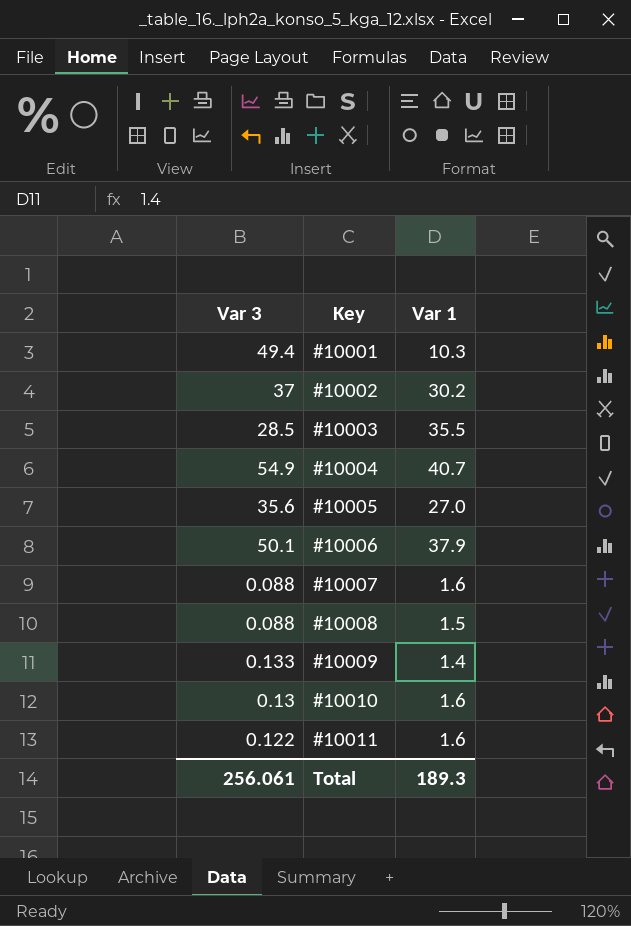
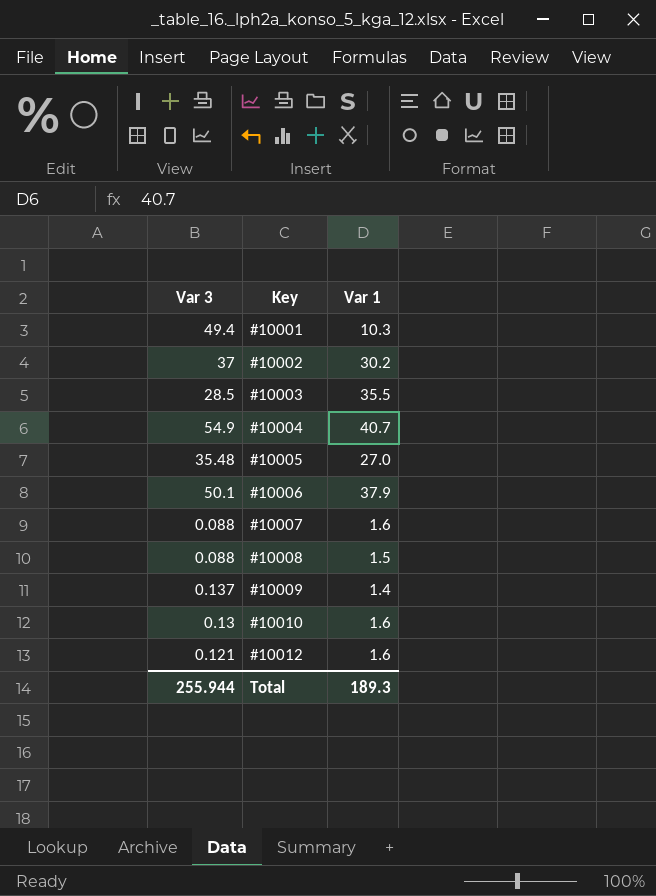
row #10011: 0.122 | 1.6 -> none
#10005 | Var 3: 35.6 -> 35.48
#10009 | Var 3: 0.133 -> 0.137
row #10012: none -> 0.121 | 1.6
Total | Var 3: 256.061 -> 255.944

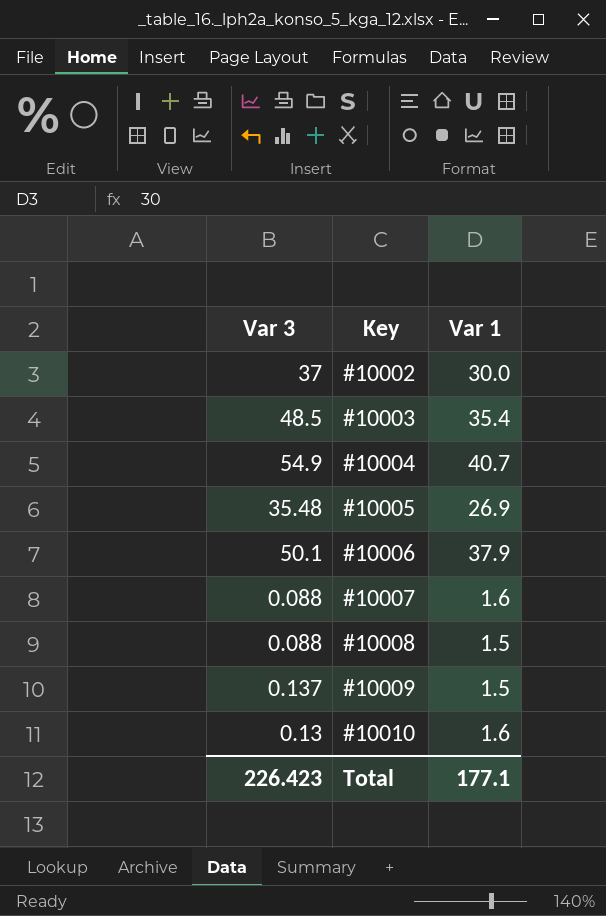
row #10001: 49.4 | 10.3 -> none
row #10012: 0.121 | 1.6 -> none
#10002 | Var 1: 30.2 -> 30.0
#10003 | Var 3: 28.5 -> 48.5
#10003 | Var 1: 35.5 -> 35.4
#10005 | Var 1: 27.0 -> 26.9
#10009 | Var 1: 1.4 -> 1.5
Total | Var 3: 255.944 -> 226.423
Total | Var 1: 189.3 -> 177.1

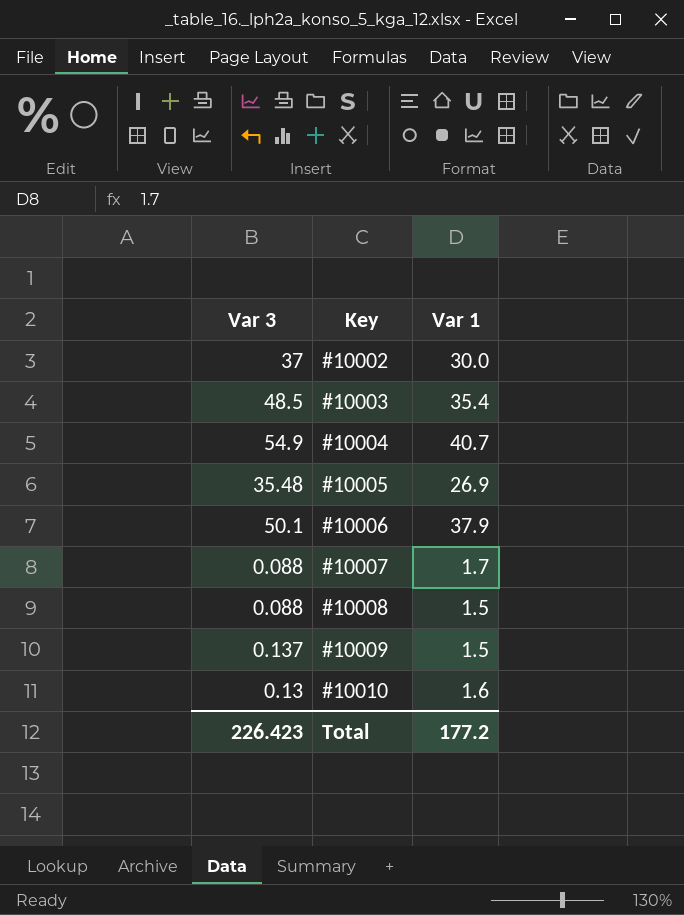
#10007 | Var 1: 1.6 -> 1.7
Total | Var 1: 177.1 -> 177.2

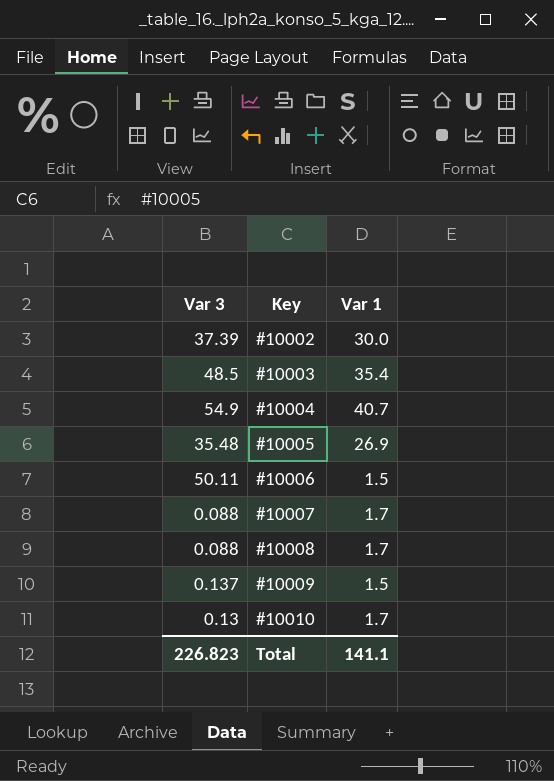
#10002 | Var 3: 37 -> 37.39
#10006 | Var 3: 50.1 -> 50.11
#10006 | Var 1: 37.9 -> 1.5
#10008 | Var 1: 1.5 -> 1.7
#10010 | Var 1: 1.6 -> 1.7
Total | Var 3: 226.423 -> 226.823
Total | Var 1: 177.2 -> 141.1

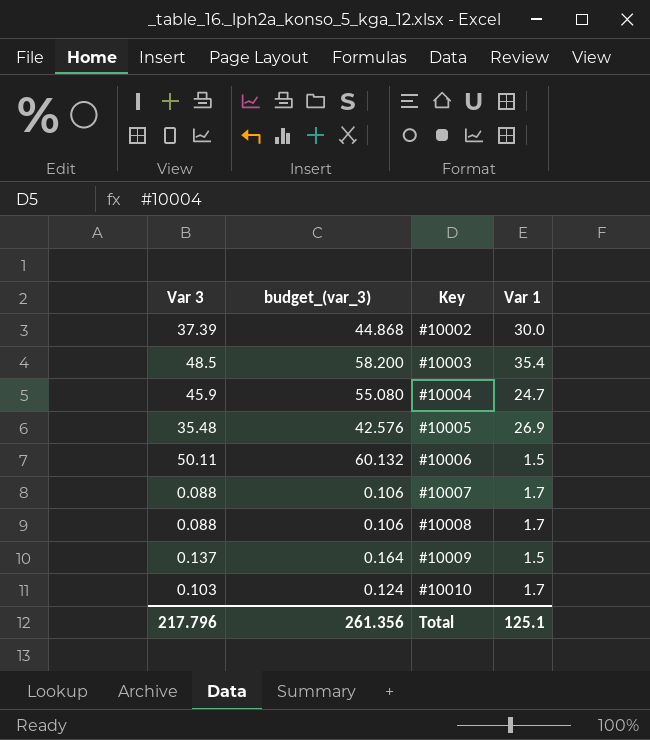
column budget_(var_3) | formula: none -> [Var 3] * 1.2
#10004 | Var 3: 54.9 -> 45.9
#10004 | Var 1: 40.7 -> 24.7
#10010 | Var 3: 0.13 -> 0.103
Total | Var 3: 226.823 -> 217.796
Total | Var 1: 141.1 -> 125.1

